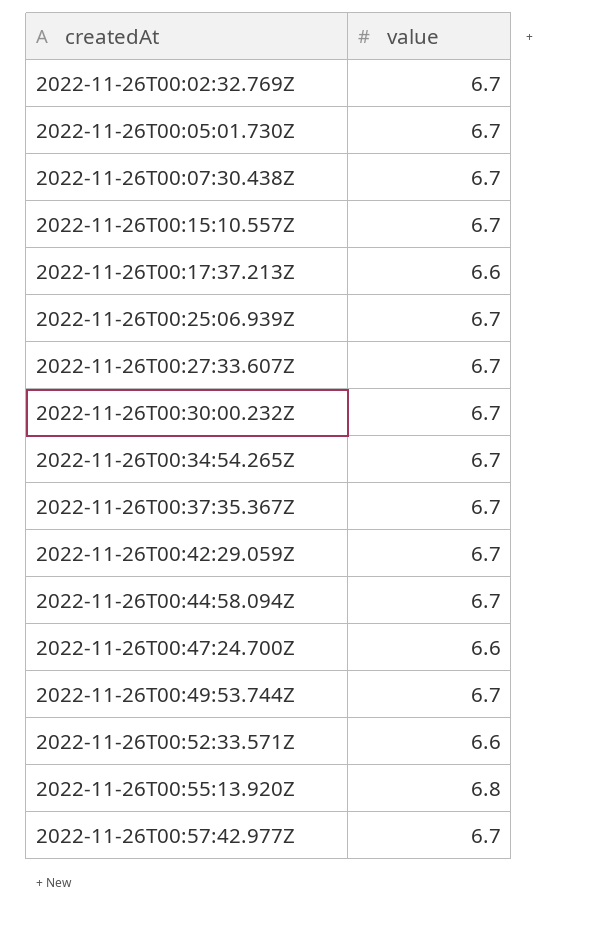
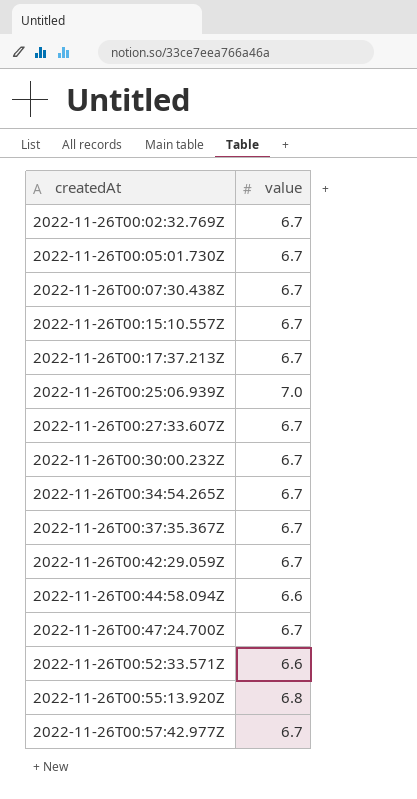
row 2022-11-26T00:49:53.744Z: 6.7 -> none
2022-11-26T00:17:37.213Z | value: 6.6 -> 6.7
2022-11-26T00:25:06.939Z | value: 6.7 -> 7.0
2022-11-26T00:44:58.094Z | value: 6.7 -> 6.6
2022-11-26T00:47:24.700Z | value: 6.6 -> 6.7

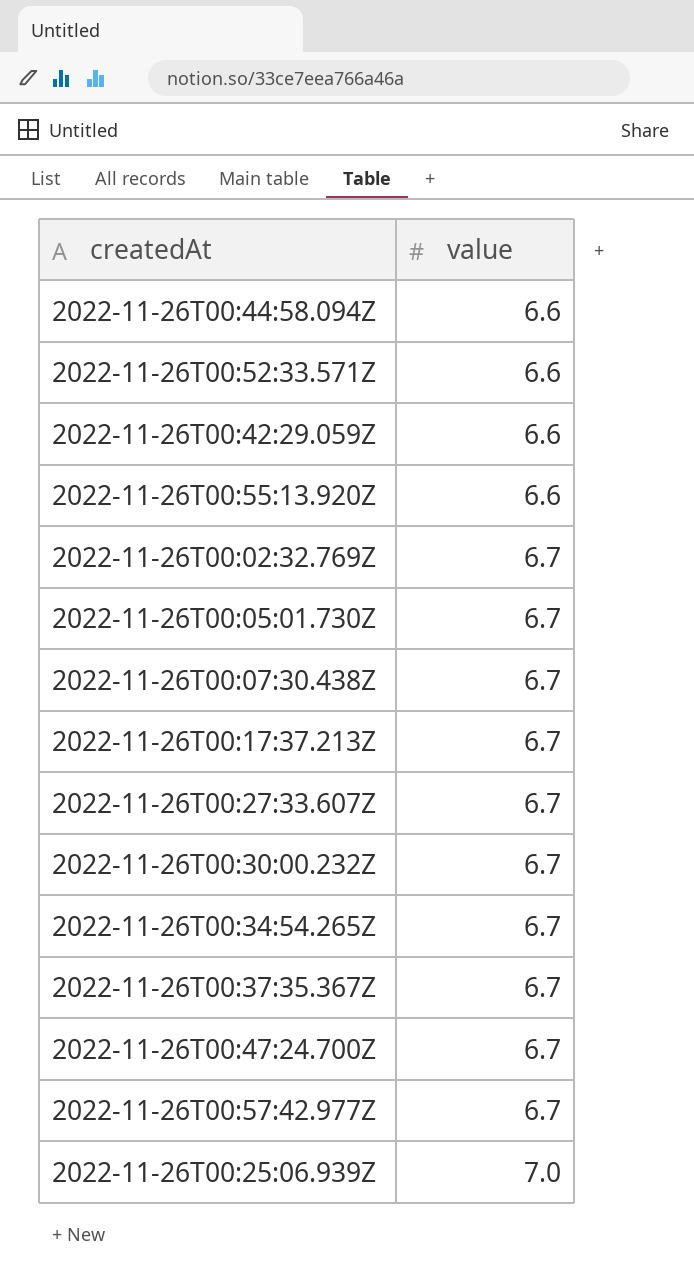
row order: createdAt ascending -> value ascending
row 2022-11-26T00:15:10.557Z: 6.7 -> none
2022-11-26T00:42:29.059Z | value: 6.7 -> 6.6
2022-11-26T00:55:13.920Z | value: 6.8 -> 6.6

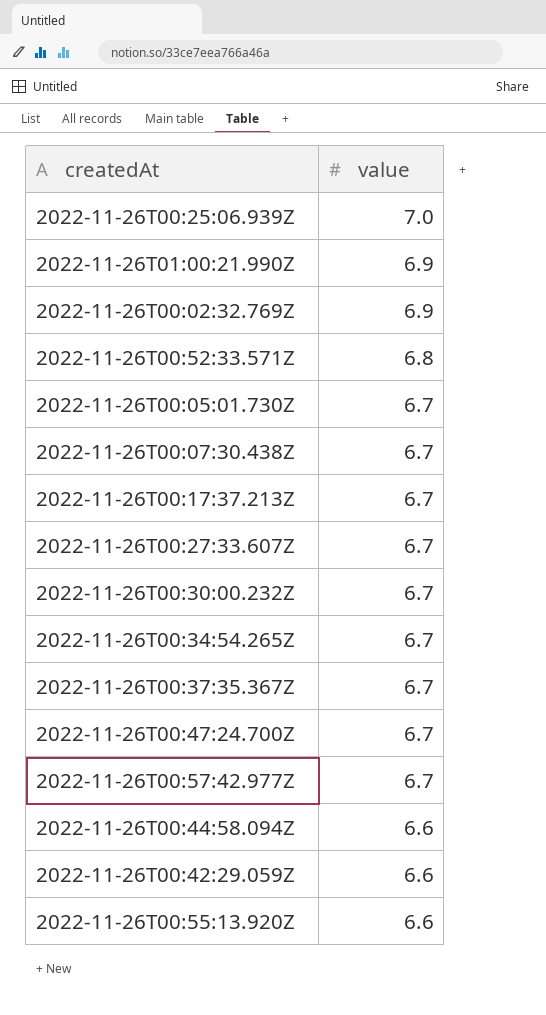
row order: value ascending -> value descending
row 2022-11-26T01:00:21.990Z: none -> 6.9
2022-11-26T00:02:32.769Z | value: 6.7 -> 6.9
2022-11-26T00:52:33.571Z | value: 6.6 -> 6.8

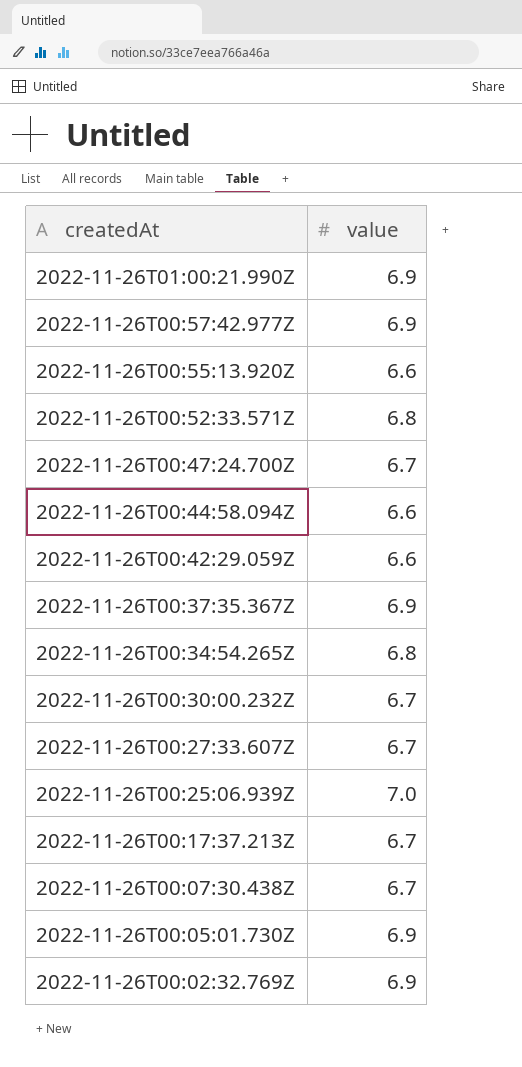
row order: value descending -> createdAt descending
2022-11-26T00:57:42.977Z | value: 6.7 -> 6.9
2022-11-26T00:37:35.367Z | value: 6.7 -> 6.9
2022-11-26T00:34:54.265Z | value: 6.7 -> 6.8
2022-11-26T00:05:01.730Z | value: 6.7 -> 6.9

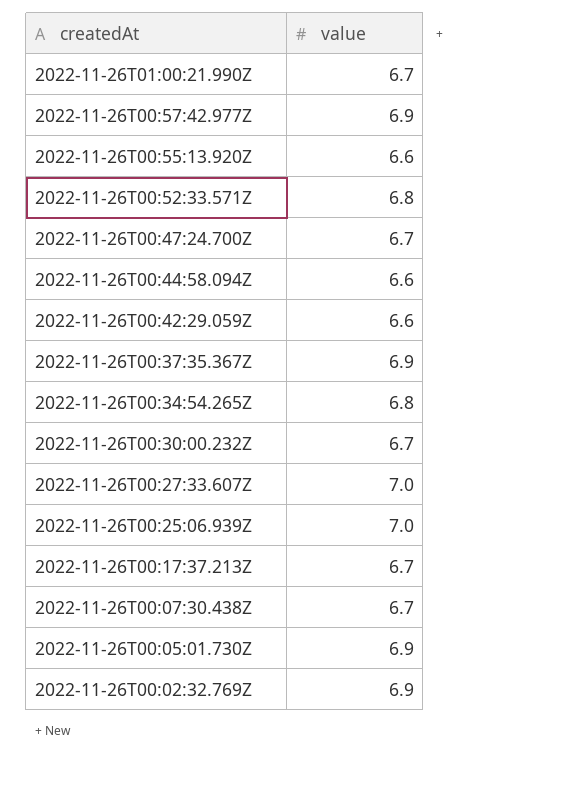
2022-11-26T01:00:21.990Z | value: 6.9 -> 6.7
2022-11-26T00:27:33.607Z | value: 6.7 -> 7.0

